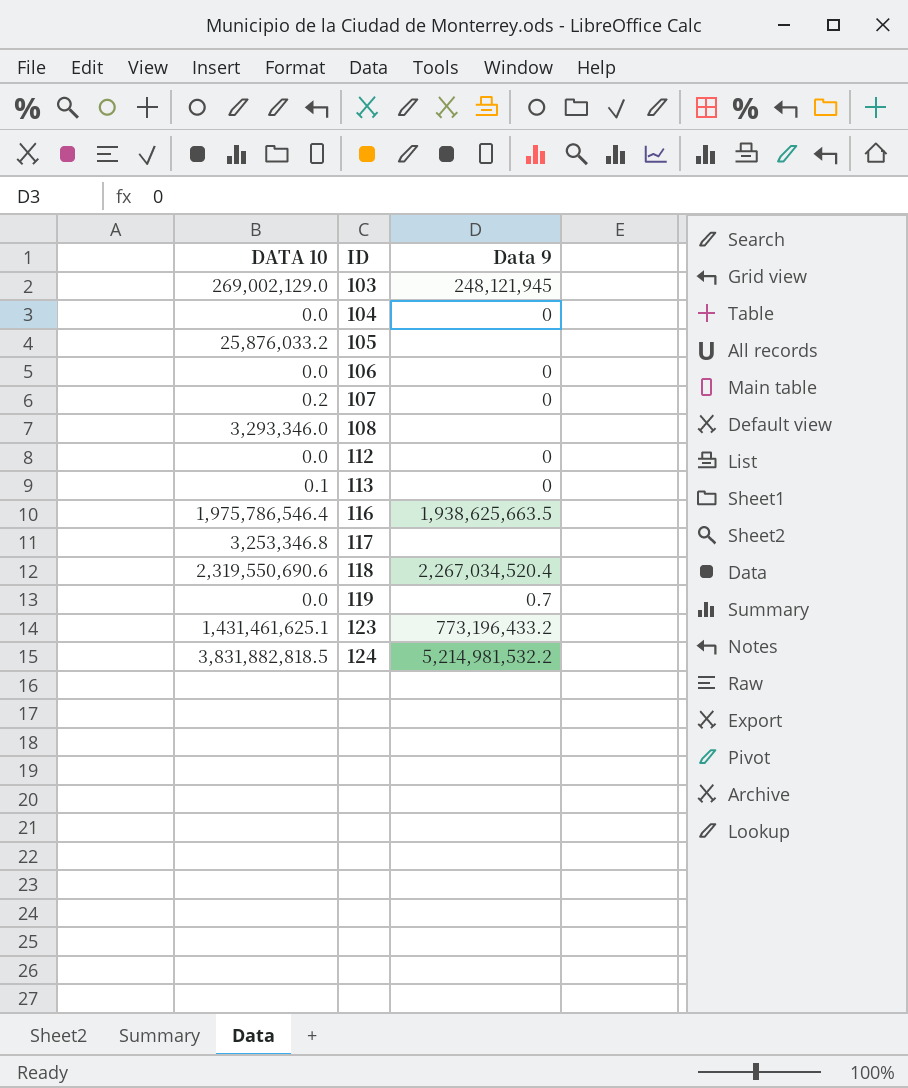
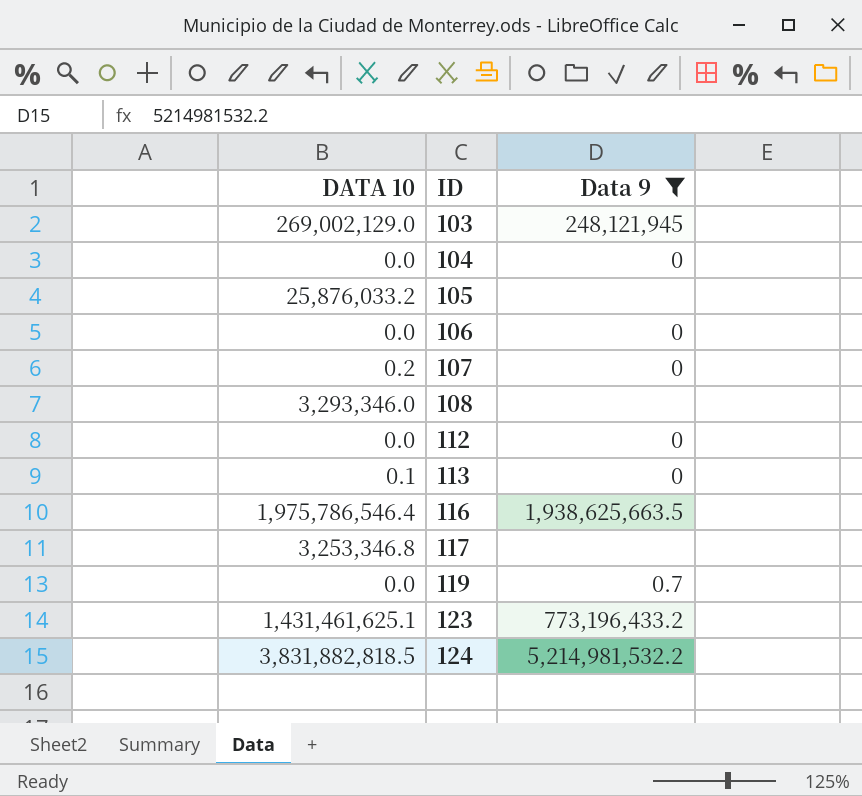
filter: none -> Data 9 != 2,267,034,520.4

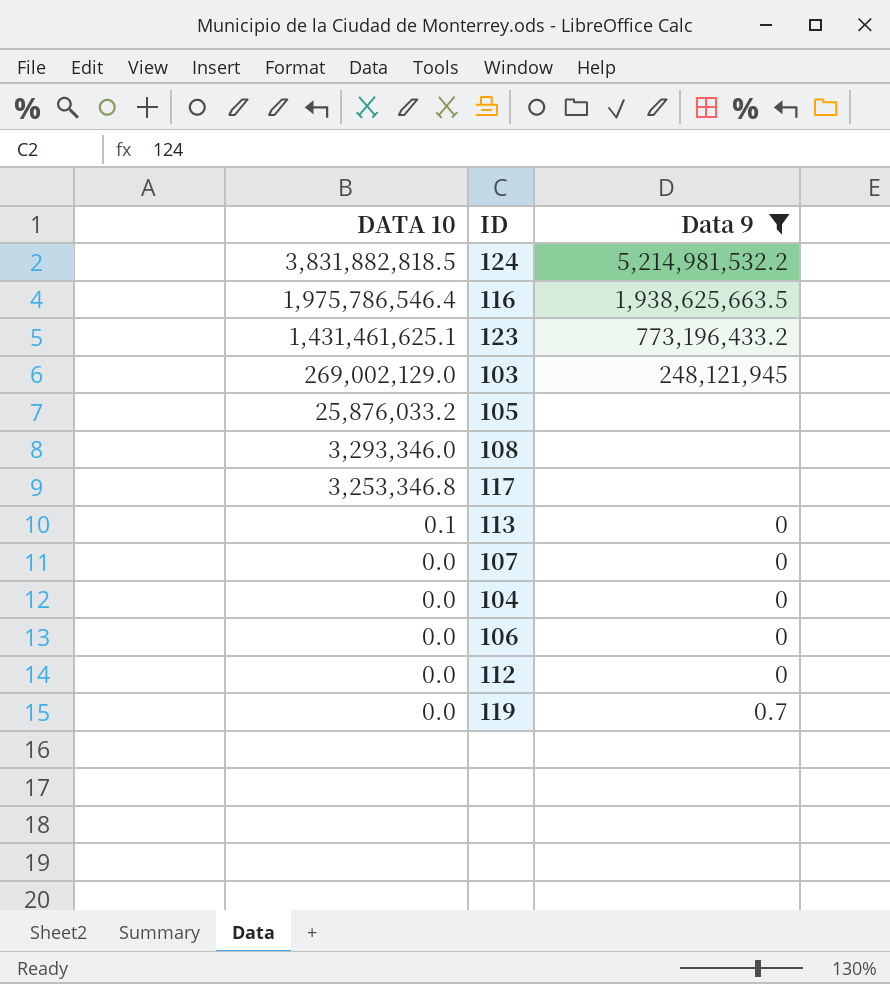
row order: ID ascending -> DATA 10 descending
107 | DATA 10: 0.2 -> 0.0

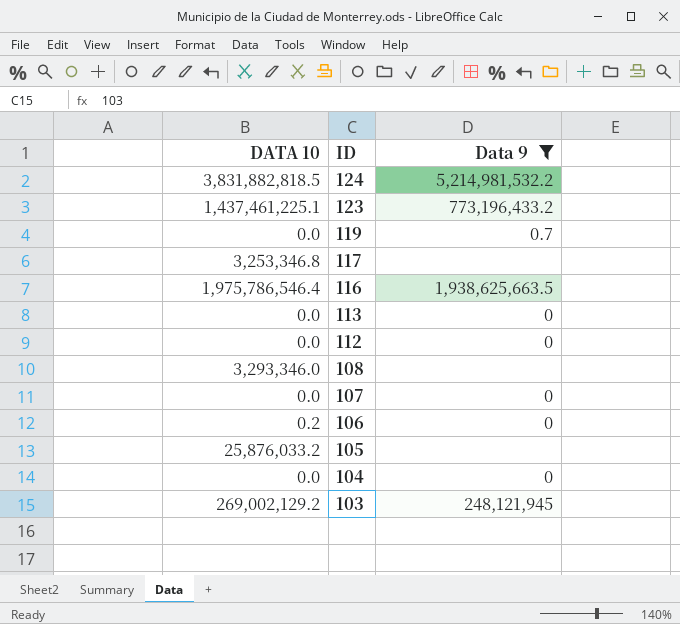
row order: DATA 10 descending -> ID descending
123 | DATA 10: 1,431,461,625.1 -> 1,437,461,225.1
113 | DATA 10: 0.1 -> 0.0
106 | DATA 10: 0.0 -> 0.2
103 | DATA 10: 269,002,129.0 -> 269,002,129.2

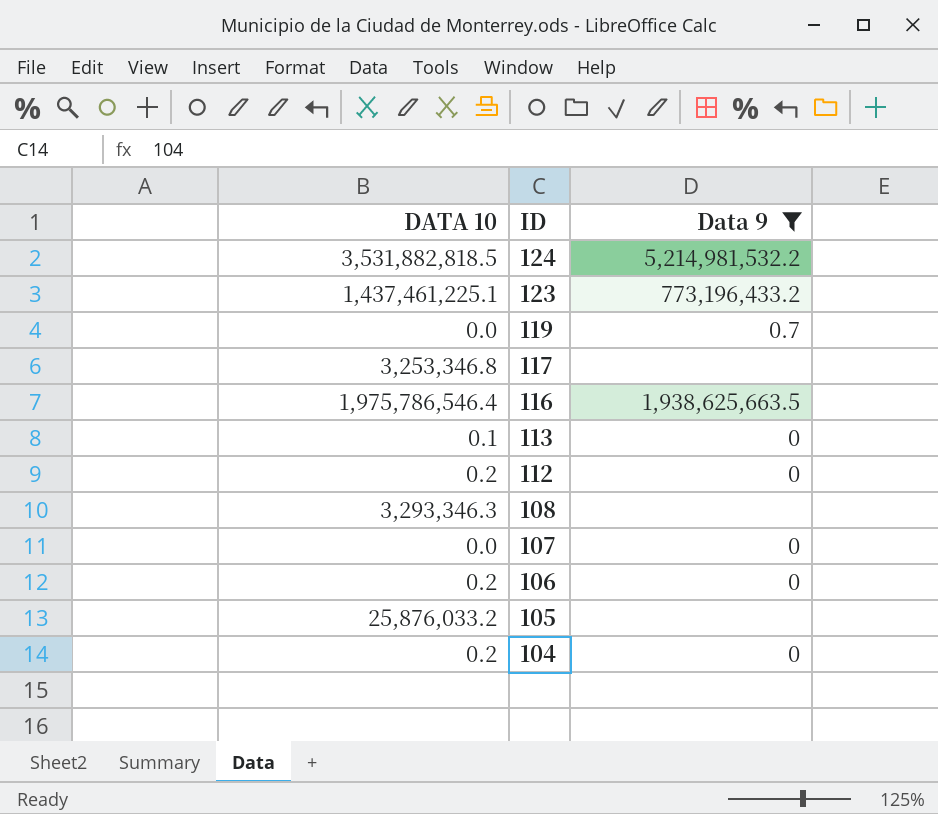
row 103: 269,002,129.2 | 248,121,945 -> none
124 | DATA 10: 3,831,882,818.5 -> 3,531,882,818.5
113 | DATA 10: 0.0 -> 0.1
112 | DATA 10: 0.0 -> 0.2
108 | DATA 10: 3,293,346.0 -> 3,293,346.3
104 | DATA 10: 0.0 -> 0.2

